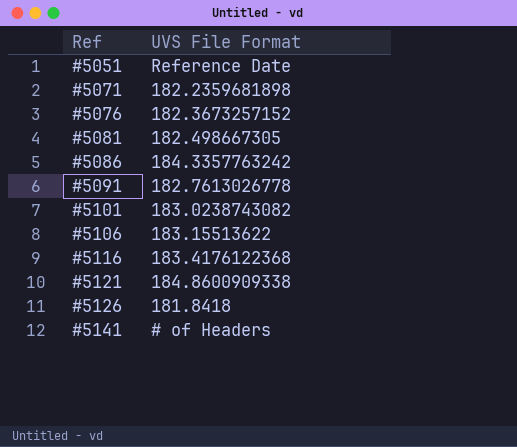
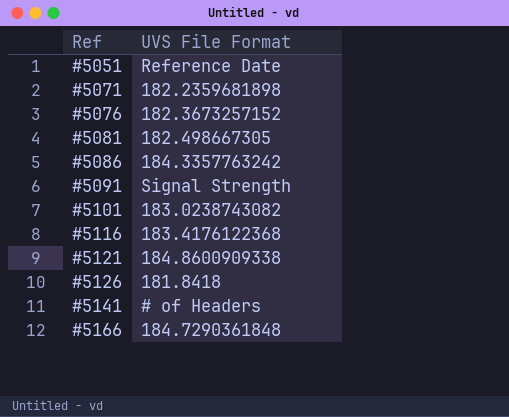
row #5106: 183.15513622 -> none
#5091 | UVS File Format: 182.7613026778 -> Signal Strength
row #5166: none -> 184.7290361848

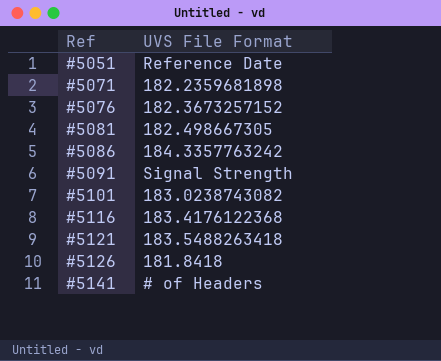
row #5166: 184.7290361848 -> none
#5121 | UVS File Format: 184.8600909338 -> 183.5488263418

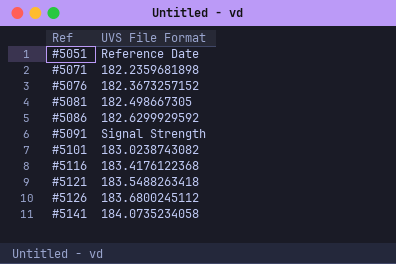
#5086 | UVS File Format: 184.3357763242 -> 182.6299929592
#5126 | UVS File Format: 181.8418 -> 183.6800245112
#5141 | UVS File Format: # of Headers -> 184.0735234058

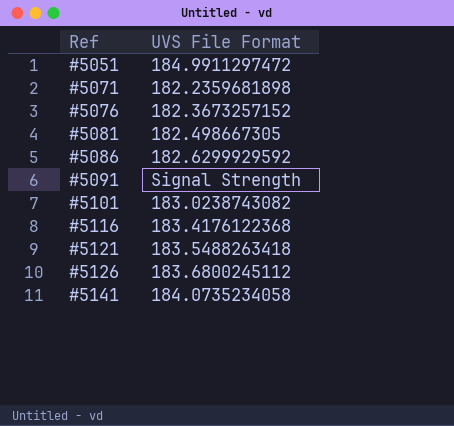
#5051 | UVS File Format: Reference Date -> 184.9911297472

